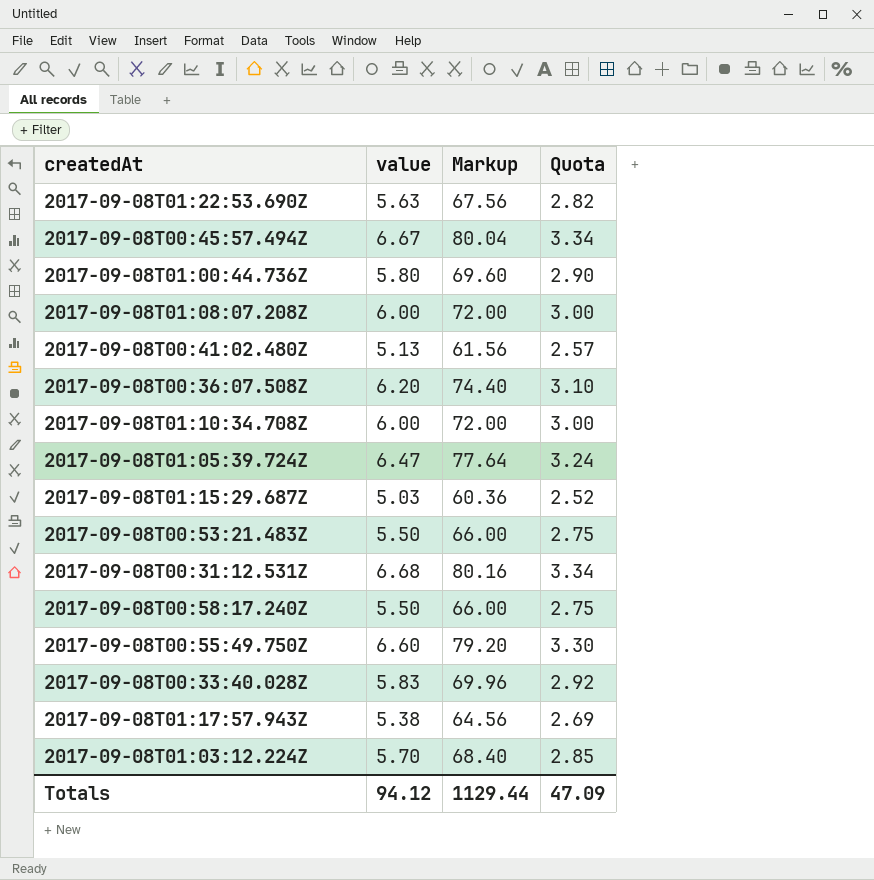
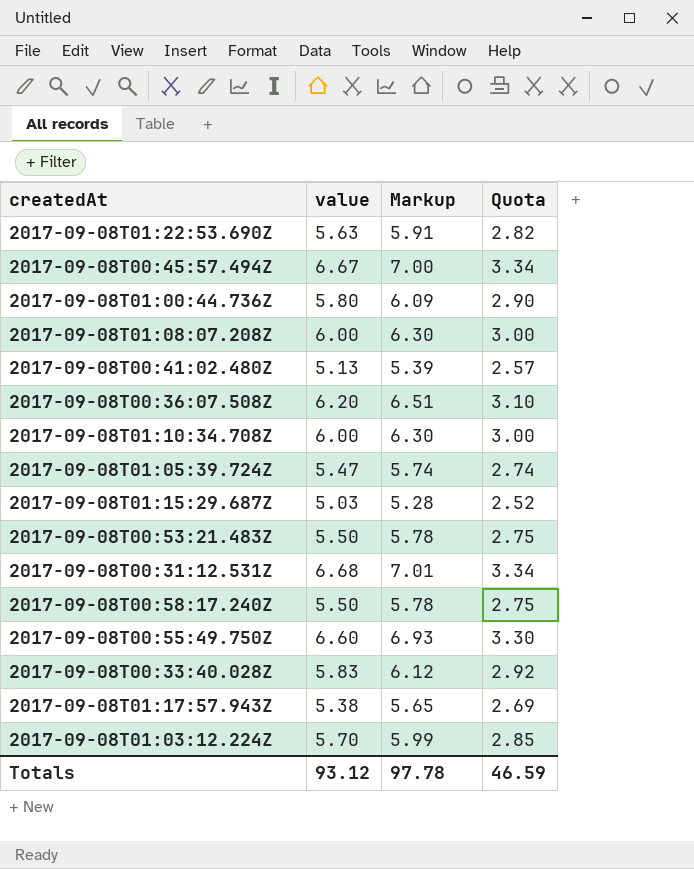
column Markup | formula: [value] * 12 -> [value] * 1.05
2017-09-08T01:05:39.724Z | value: 6.47 -> 5.47
2017-09-08T01:05:39.724Z | Quota: 3.24 -> 2.74
Totals | value: 94.12 -> 93.12
Totals | Markup: 1129.44 -> 97.78
Totals | Quota: 47.09 -> 46.59

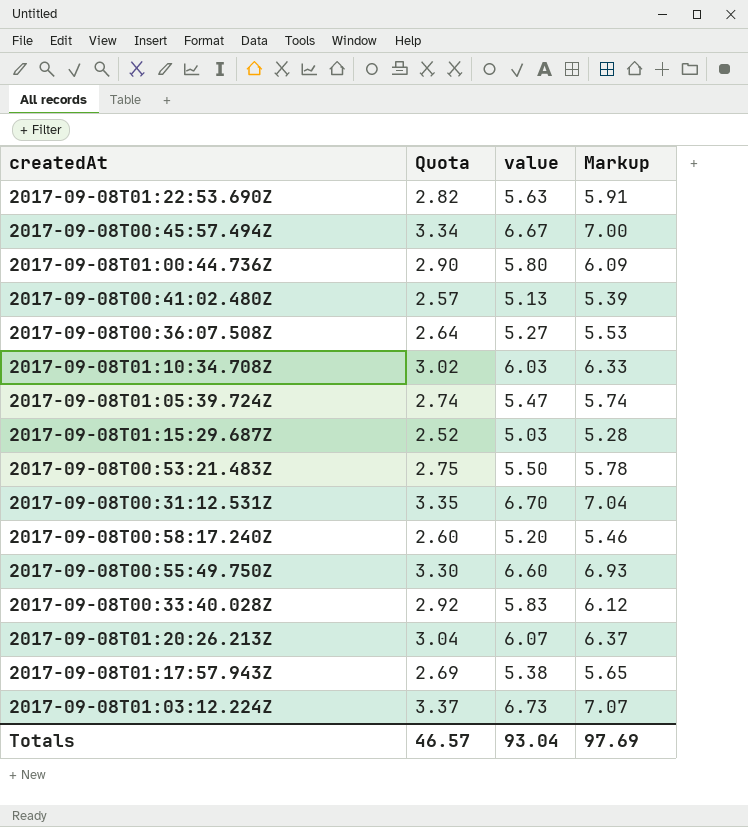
column Quota | position: 4 -> 2
row 2017-09-08T01:08:07.208Z: 6.00 | 6.30 | 3.00 -> none
2017-09-08T00:36:07.508Z | Quota: 3.10 -> 2.64
2017-09-08T00:36:07.508Z | value: 6.20 -> 5.27
2017-09-08T00:36:07.508Z | Markup: 6.51 -> 5.53
2017-09-08T01:10:34.708Z | Quota: 3.00 -> 3.02
2017-09-08T01:10:34.708Z | value: 6.00 -> 6.03
2017-09-08T01:10:34.708Z | Markup: 6.30 -> 6.33
2017-09-08T00:31:12.531Z | Quota: 3.34 -> 3.35
2017-09-08T00:31:12.531Z | value: 6.68 -> 6.70
2017-09-08T00:31:12.531Z | Markup: 7.01 -> 7.04
2017-09-08T00:58:17.240Z | Quota: 2.75 -> 2.60
2017-09-08T00:58:17.240Z | value: 5.50 -> 5.20
2017-09-08T00:58:17.240Z | Markup: 5.78 -> 5.46
row 2017-09-08T01:20:26.213Z: none -> 3.04 | 6.07 | 6.37
2017-09-08T01:03:12.224Z | Quota: 2.85 -> 3.37
2017-09-08T01:03:12.224Z | value: 5.70 -> 6.73
2017-09-08T01:03:12.224Z | Markup: 5.99 -> 7.07
Totals | Quota: 46.59 -> 46.57
Totals | value: 93.12 -> 93.04
Totals | Markup: 97.78 -> 97.69

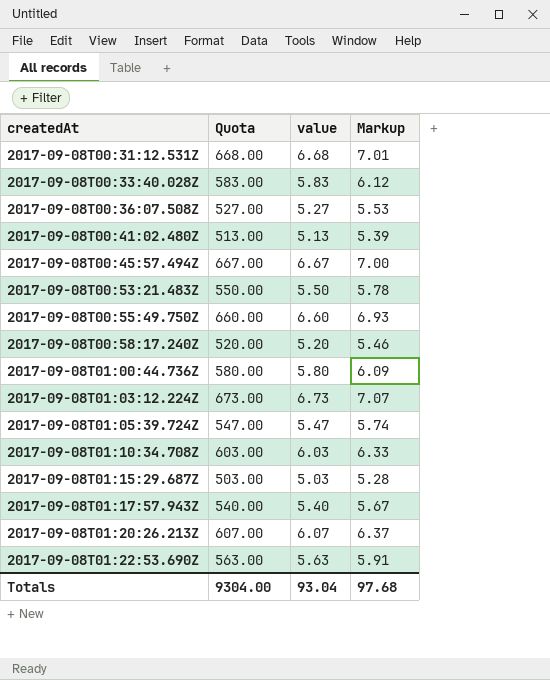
row order: none -> createdAt ascending
column Quota | formula: [value] * 0.5 -> [value] * 100
2017-09-08T00:31:12.531Z | value: 6.70 -> 6.68
2017-09-08T00:31:12.531Z | Markup: 7.04 -> 7.01
2017-09-08T01:17:57.943Z | value: 5.38 -> 5.40
2017-09-08T01:17:57.943Z | Markup: 5.65 -> 5.67
Totals | Quota: 46.57 -> 9304.00
Totals | Markup: 97.69 -> 97.68

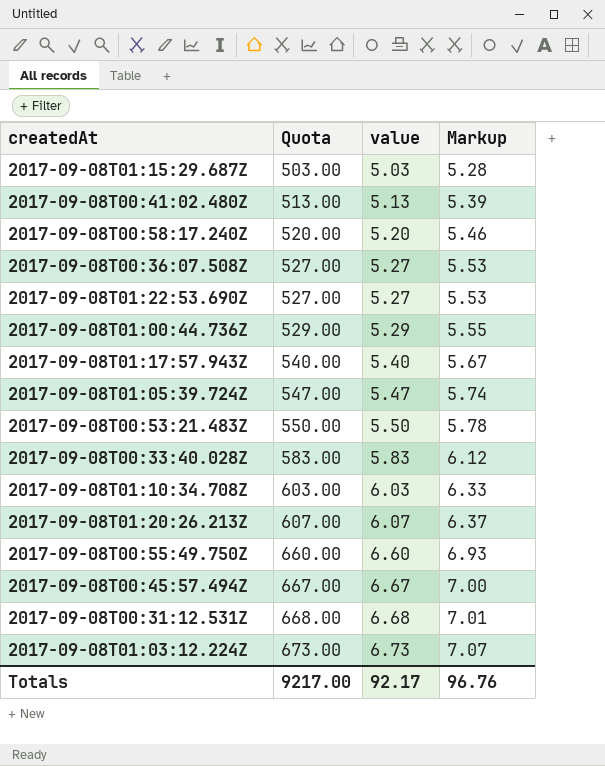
row order: createdAt ascending -> Quota ascending
2017-09-08T01:22:53.690Z | Quota: 563.00 -> 527.00
2017-09-08T01:22:53.690Z | value: 5.63 -> 5.27
2017-09-08T01:22:53.690Z | Markup: 5.91 -> 5.53
2017-09-08T01:00:44.736Z | Quota: 580.00 -> 529.00
2017-09-08T01:00:44.736Z | value: 5.80 -> 5.29
2017-09-08T01:00:44.736Z | Markup: 6.09 -> 5.55
Totals | Quota: 9304.00 -> 9217.00
Totals | value: 93.04 -> 92.17
Totals | Markup: 97.68 -> 96.76

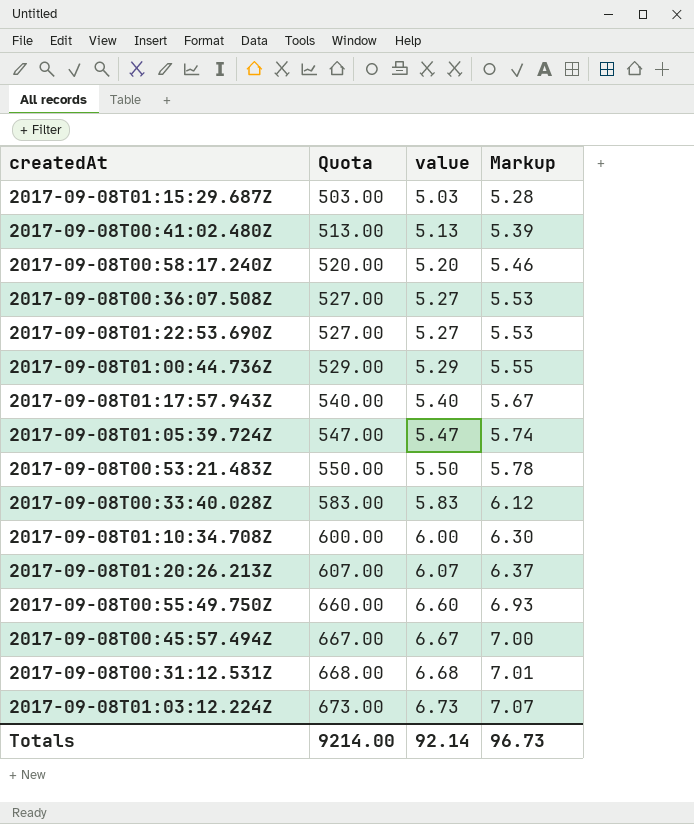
2017-09-08T01:10:34.708Z | Quota: 603.00 -> 600.00
2017-09-08T01:10:34.708Z | value: 6.03 -> 6.00
2017-09-08T01:10:34.708Z | Markup: 6.33 -> 6.30
Totals | Quota: 9217.00 -> 9214.00
Totals | value: 92.17 -> 92.14
Totals | Markup: 96.76 -> 96.73

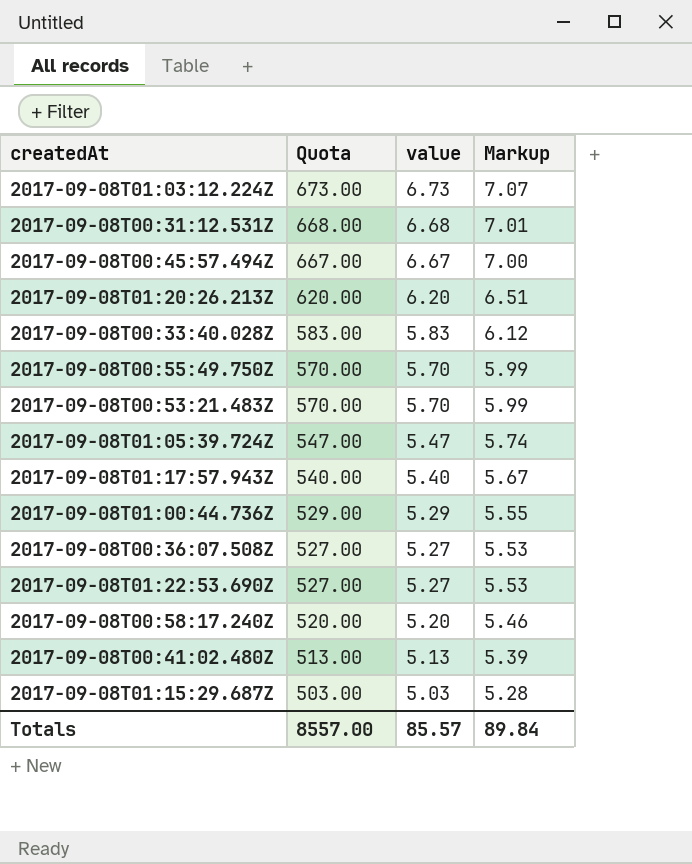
row order: Quota ascending -> Quota descending
row 2017-09-08T01:10:34.708Z: 600.00 | 6.00 | 6.30 -> none
2017-09-08T01:20:26.213Z | Quota: 607.00 -> 620.00
2017-09-08T01:20:26.213Z | value: 6.07 -> 6.20
2017-09-08T01:20:26.213Z | Markup: 6.37 -> 6.51
2017-09-08T00:55:49.750Z | Quota: 660.00 -> 570.00
2017-09-08T00:55:49.750Z | value: 6.60 -> 5.70
2017-09-08T00:55:49.750Z | Markup: 6.93 -> 5.99
2017-09-08T00:53:21.483Z | Quota: 550.00 -> 570.00
2017-09-08T00:53:21.483Z | value: 5.50 -> 5.70
2017-09-08T00:53:21.483Z | Markup: 5.78 -> 5.99
Totals | Quota: 9214.00 -> 8557.00
Totals | value: 92.14 -> 85.57
Totals | Markup: 96.73 -> 89.84

